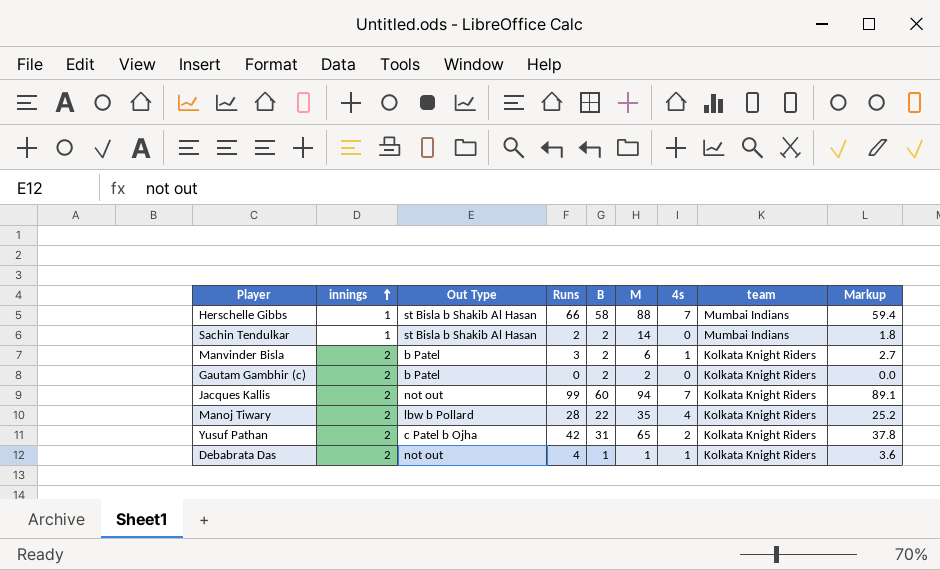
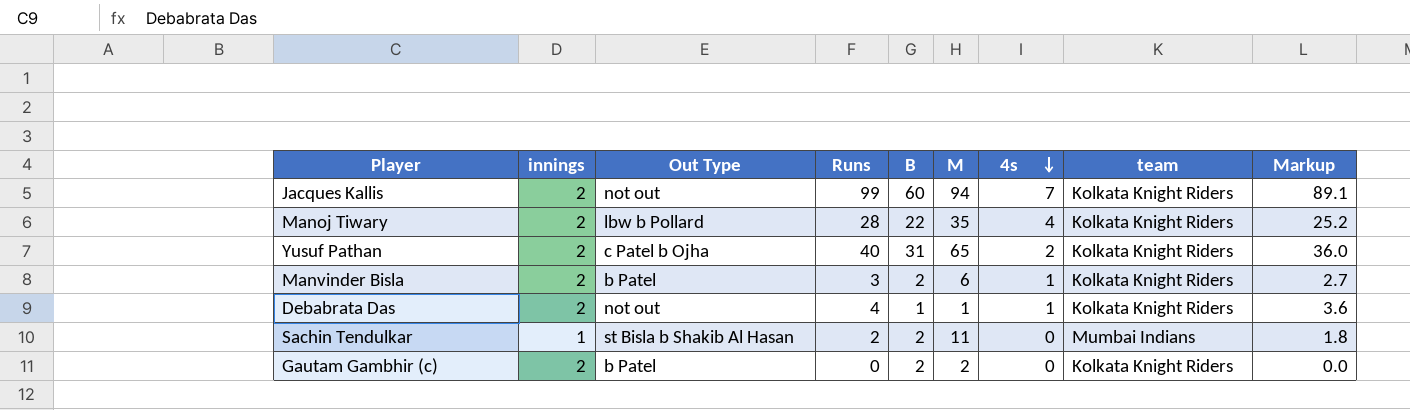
row order: innings ascending -> 4s descending
row Herschelle Gibbs: 1 | st Bisla b Shakib Al Hasan | 66 | 58 | 88 | 7 | Mumbai Indians | 59.4 -> none
Yusuf Pathan | Runs: 42 -> 40
Yusuf Pathan | Markup: 37.8 -> 36.0
Sachin Tendulkar | M: 14 -> 11

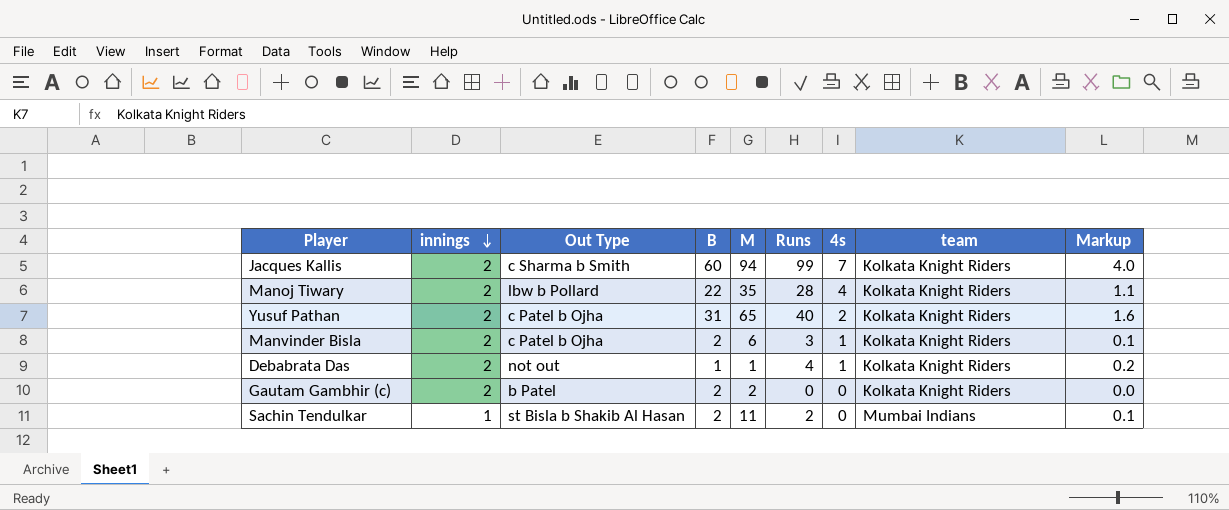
row order: 4s descending -> innings descending
column Runs | position: 4 -> 6
column Markup | formula: [Runs] * 0.9 -> [Runs] * 0.04
Jacques Kallis | Out Type: not out -> c Sharma b Smith
Manvinder Bisla | Out Type: b Patel -> c Patel b Ojha

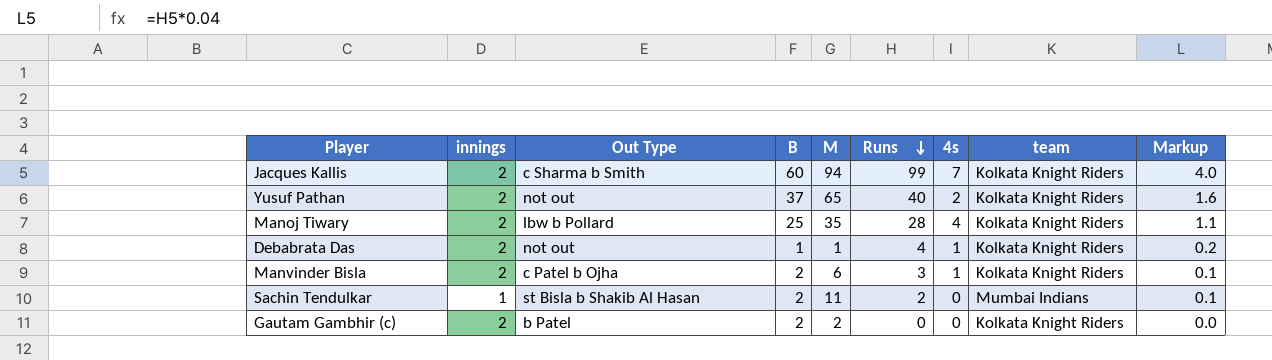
row order: innings descending -> Runs descending
Yusuf Pathan | Out Type: c Patel b Ojha -> not out
Yusuf Pathan | B: 31 -> 37
Manoj Tiwary | B: 22 -> 25

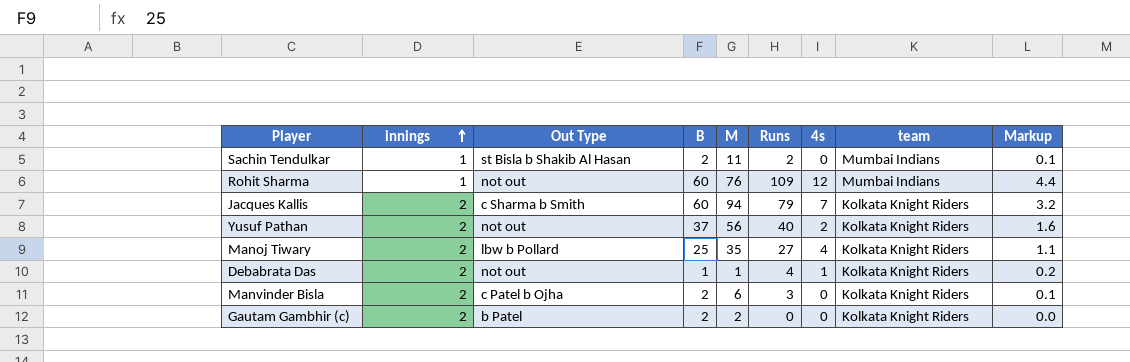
row order: Runs descending -> innings ascending
row Rohit Sharma: none -> 1 | not out | 60 | 76 | 109 | 12 | Mumbai Indians | 4.4
Jacques Kallis | Runs: 99 -> 79
Jacques Kallis | Markup: 4.0 -> 3.2
Yusuf Pathan | M: 65 -> 56
Manoj Tiwary | Runs: 28 -> 27
Manvinder Bisla | 4s: 1 -> 0

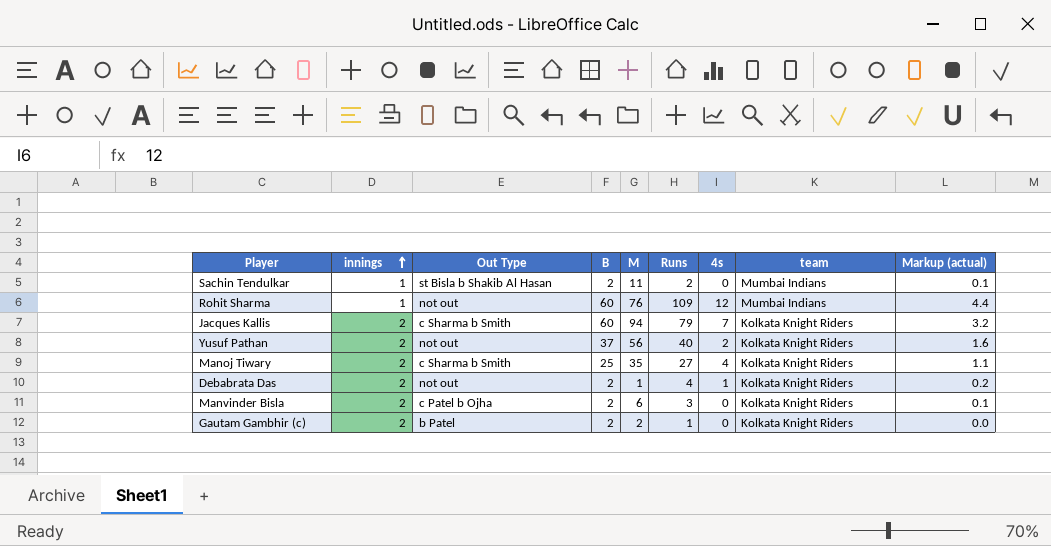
column name: Markup -> Markup (actual)
Manoj Tiwary | Out Type: lbw b Pollard -> c Sharma b Smith
Debabrata Das | B: 1 -> 2
Gautam Gambhir (c) | Runs: 0 -> 1

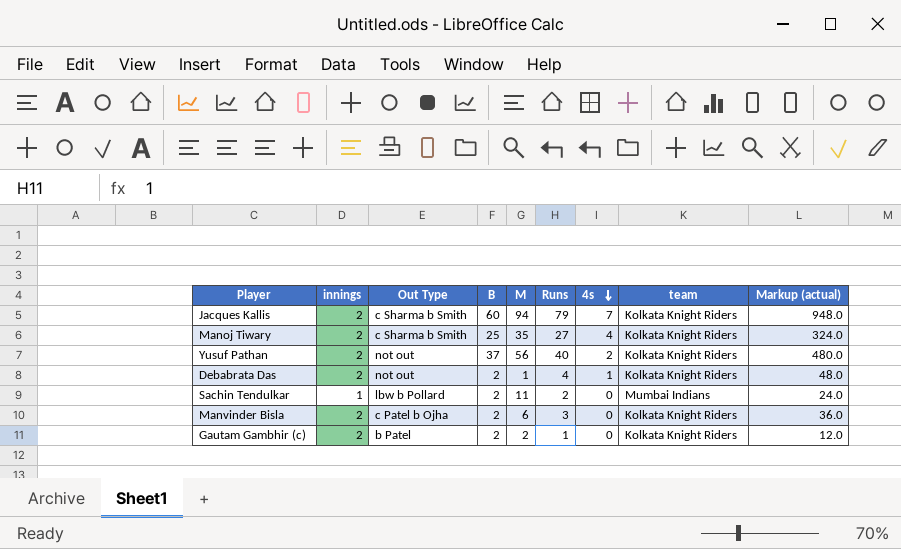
row order: innings ascending -> 4s descending
column Markup (actual) | formula: [Runs] * 0.04 -> [Runs] * 12
row Rohit Sharma: 1 | not out | 60 | 76 | 109 | 12 | Mumbai Indians | 4.4 -> none
Sachin Tendulkar | Out Type: st Bisla b Shakib Al Hasan -> lbw b Pollard

